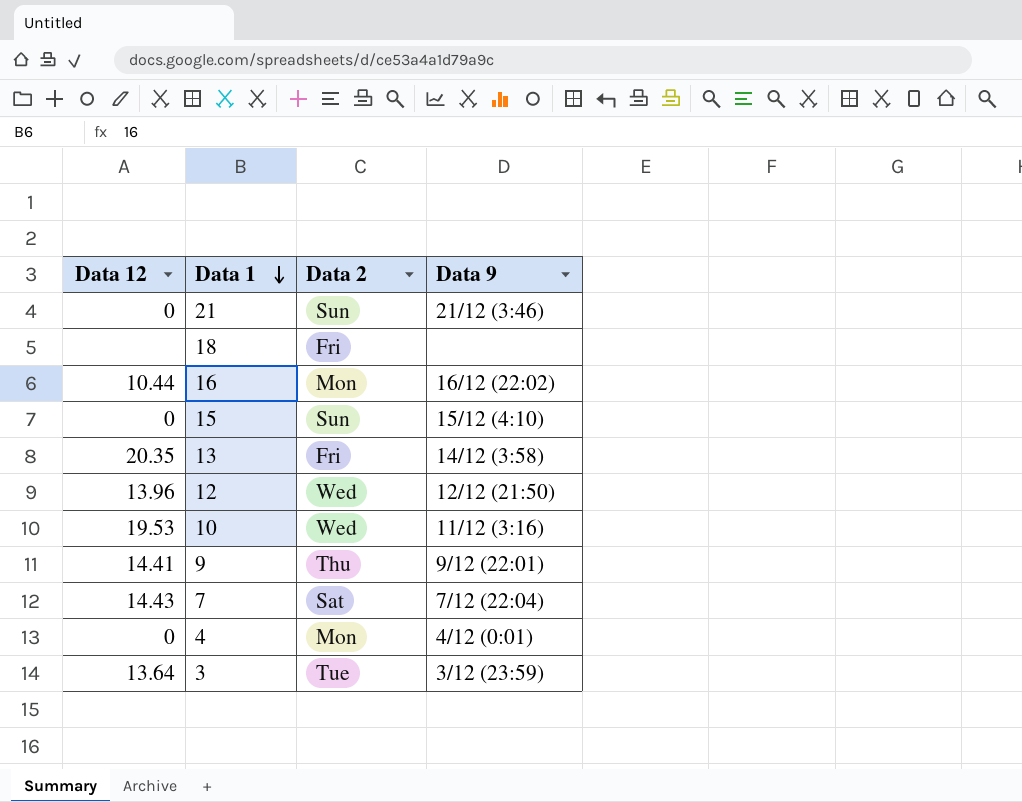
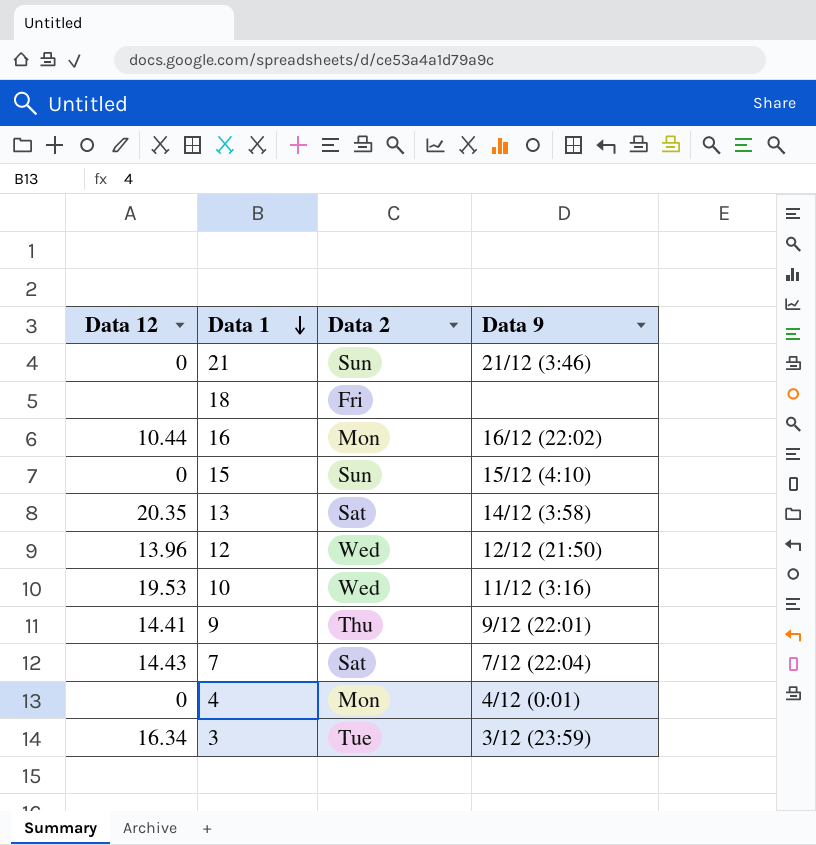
13 | Data 2: Fri -> Sat
3 | Data 12: 13.64 -> 16.34

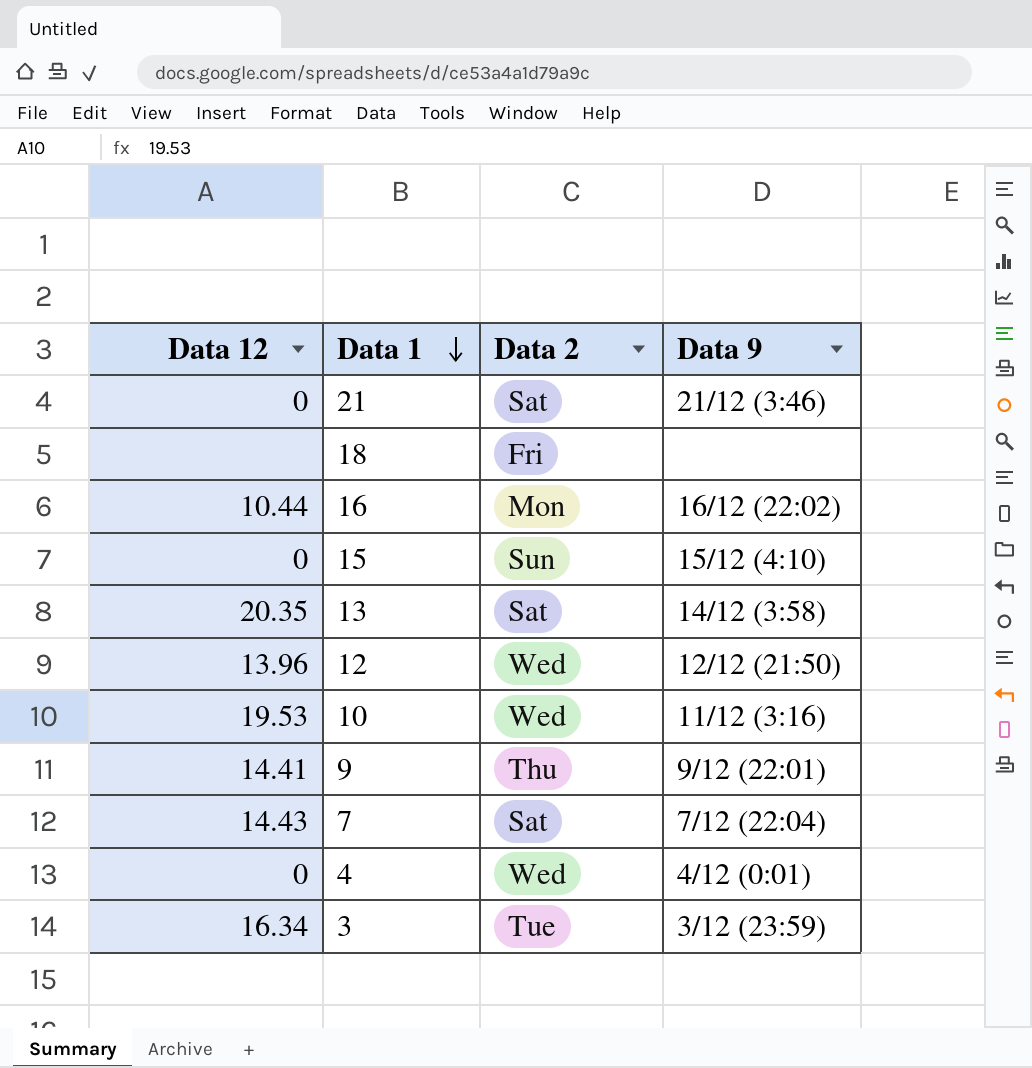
21 | Data 2: Sun -> Sat
4 | Data 2: Mon -> Wed

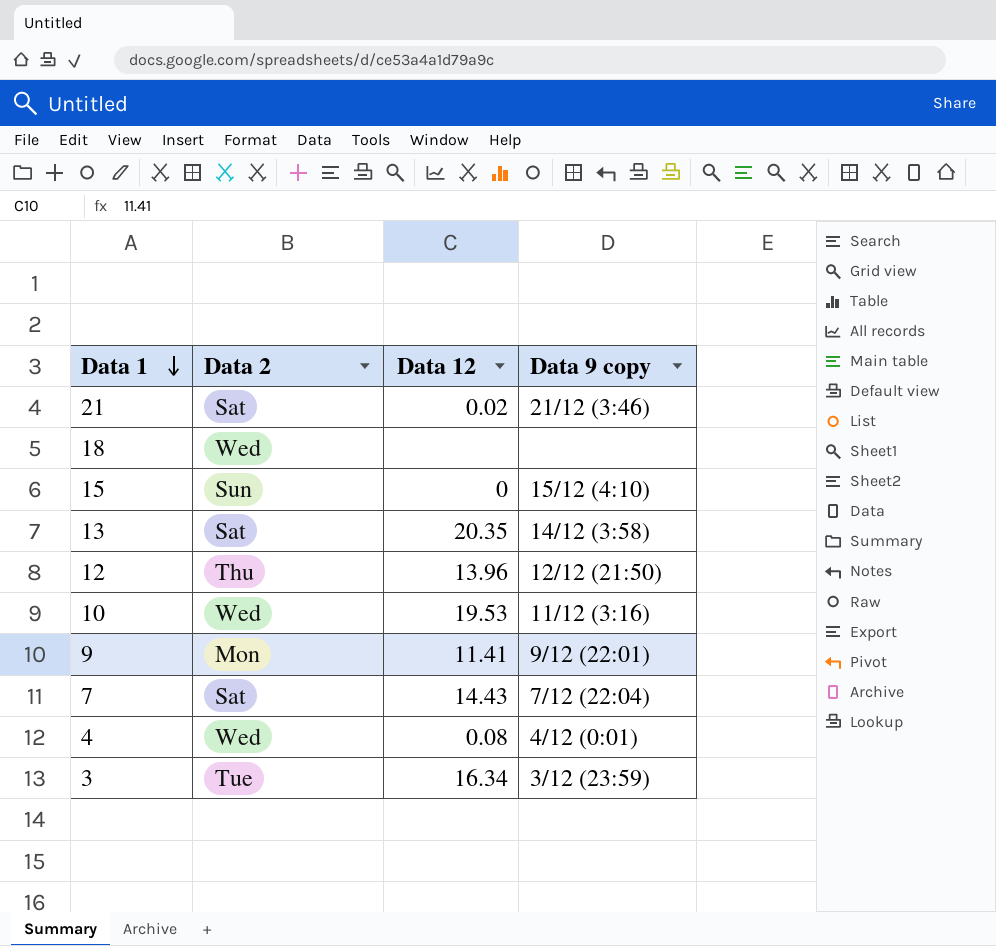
column Data 12 | position: 1 -> 3
column name: Data 9 -> Data 9 copy
row 16: 10.44 | Mon | 16/12 (22:02) -> none
21 | Data 12: 0 -> 0.02
18 | Data 2: Fri -> Wed
12 | Data 2: Wed -> Thu
9 | Data 2: Thu -> Mon
9 | Data 12: 14.41 -> 11.41
4 | Data 12: 0 -> 0.08

